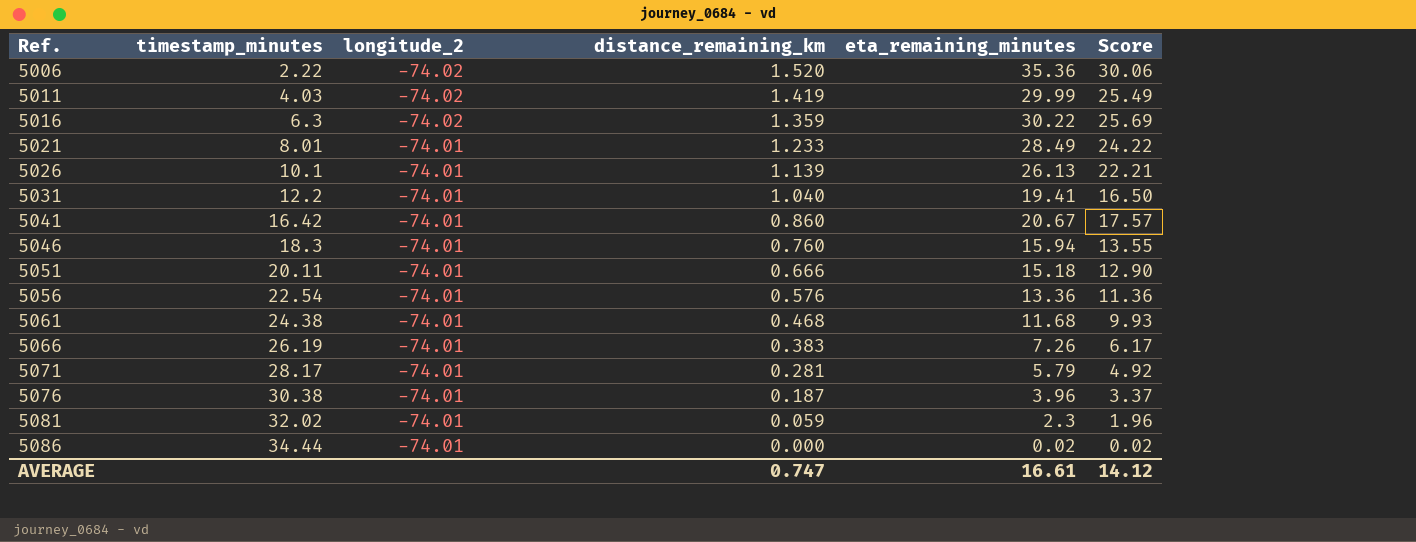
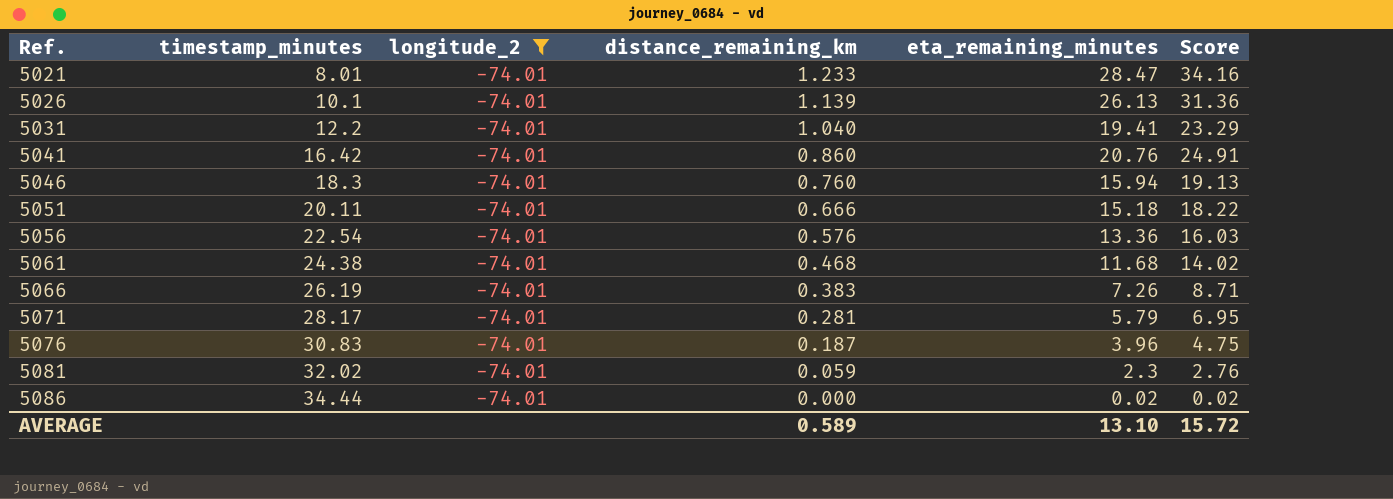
filter: none -> longitude_2 = -74.01
column Score | formula: [eta_remaining_minutes] * 0.85 -> [eta_remaining_minutes] * 1.2
5021 | eta_remaining_minutes: 28.49 -> 28.47
5041 | eta_remaining_minutes: 20.67 -> 20.76
5076 | timestamp_minutes: 30.38 -> 30.83
AVERAGE | distance_remaining_km: 0.747 -> 0.589
AVERAGE | eta_remaining_minutes: 16.61 -> 13.10
AVERAGE | Score: 14.12 -> 15.72

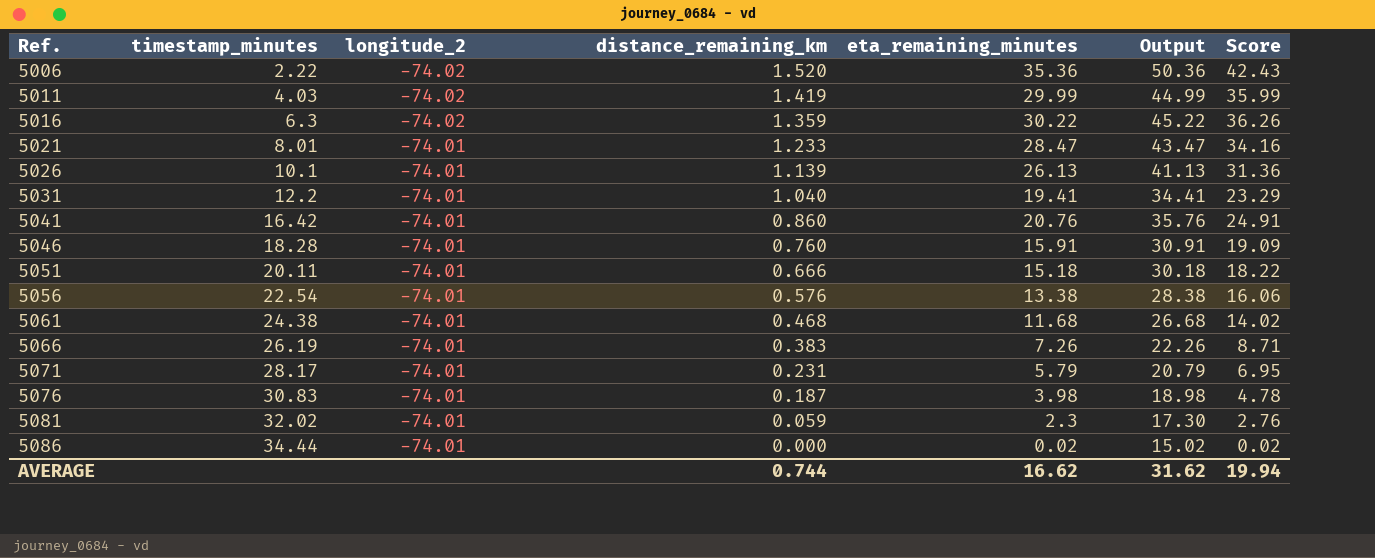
filter: longitude_2 = -74.01 -> none
column Output | formula: none -> [eta_remaining_minutes] + 15
5046 | timestamp_minutes: 18.3 -> 18.28
5046 | eta_remaining_minutes: 15.94 -> 15.91
5046 | Score: 19.13 -> 19.09
5056 | eta_remaining_minutes: 13.36 -> 13.38
5056 | Score: 16.03 -> 16.06
5071 | distance_remaining_km: 0.281 -> 0.231
5076 | eta_remaining_minutes: 3.96 -> 3.98
5076 | Score: 4.75 -> 4.78
AVERAGE | distance_remaining_km: 0.589 -> 0.744
AVERAGE | eta_remaining_minutes: 13.10 -> 16.62
AVERAGE | Score: 15.72 -> 19.94

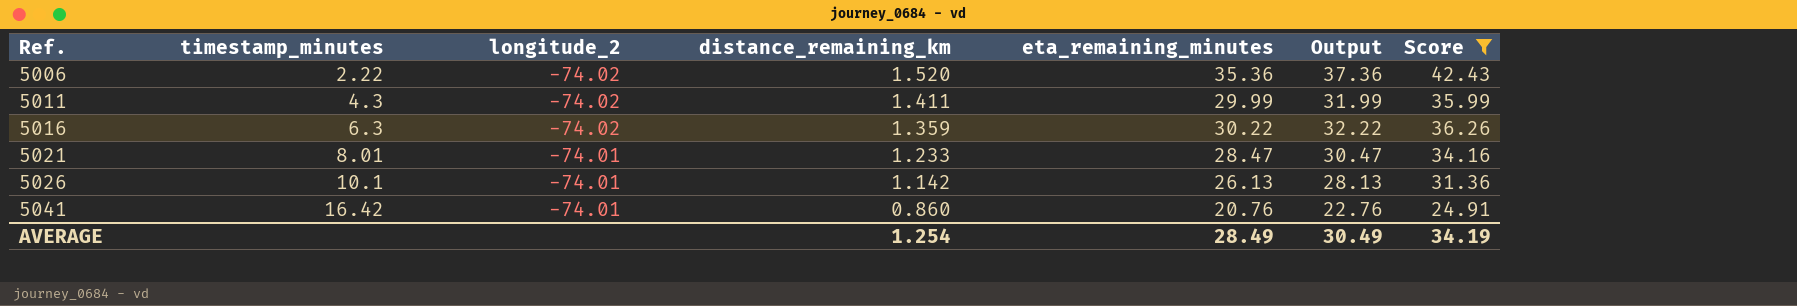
filter: none -> Score >= 24.91
column Output | formula: [eta_remaining_minutes] + 15 -> [eta_remaining_minutes] + 2
5011 | timestamp_minutes: 4.03 -> 4.3
5011 | distance_remaining_km: 1.419 -> 1.411
5026 | distance_remaining_km: 1.139 -> 1.142
AVERAGE | distance_remaining_km: 0.744 -> 1.254
AVERAGE | eta_remaining_minutes: 16.62 -> 28.49
AVERAGE | Output: 31.62 -> 30.49
AVERAGE | Score: 19.94 -> 34.19

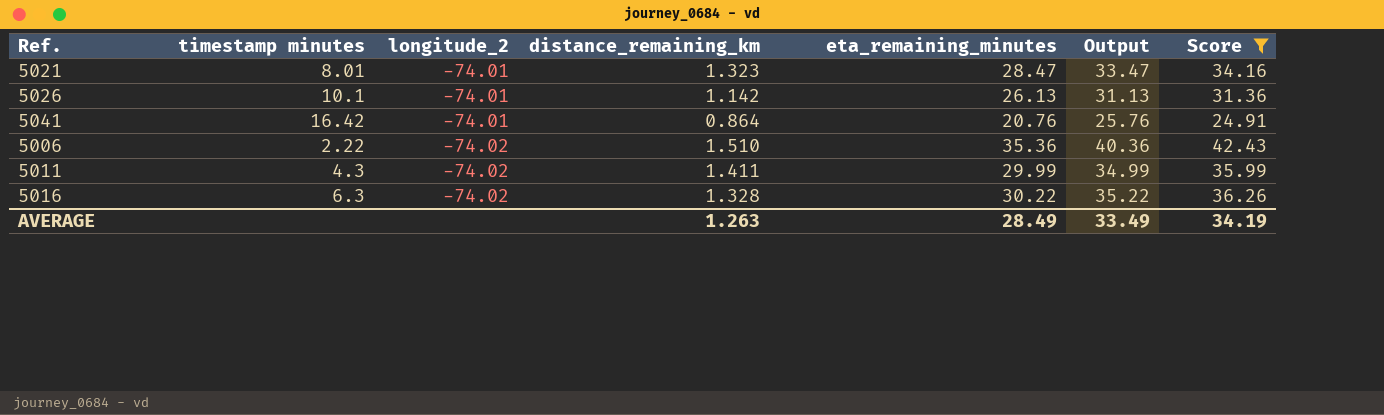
row order: Ref. ascending -> longitude_2 descending
column name: timestamp_minutes -> timestamp minutes
column Output | formula: [eta_remaining_minutes] + 2 -> [eta_remaining_minutes] + 5
5021 | distance_remaining_km: 1.233 -> 1.323
5041 | distance_remaining_km: 0.860 -> 0.864
5006 | distance_remaining_km: 1.520 -> 1.510
5016 | distance_remaining_km: 1.359 -> 1.328
AVERAGE | distance_remaining_km: 1.254 -> 1.263
AVERAGE | Output: 30.49 -> 33.49

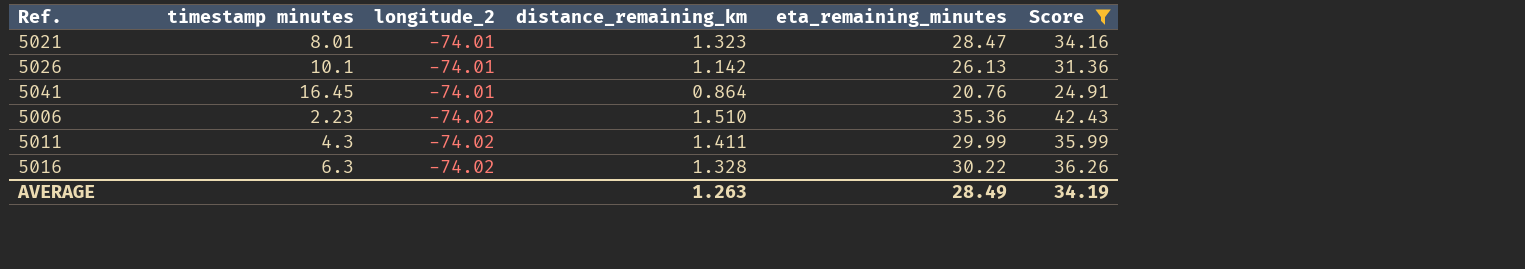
column Output | formula: [eta_remaining_minutes] + 5 -> none
5041 | timestamp minutes: 16.42 -> 16.45
5006 | timestamp minutes: 2.22 -> 2.23

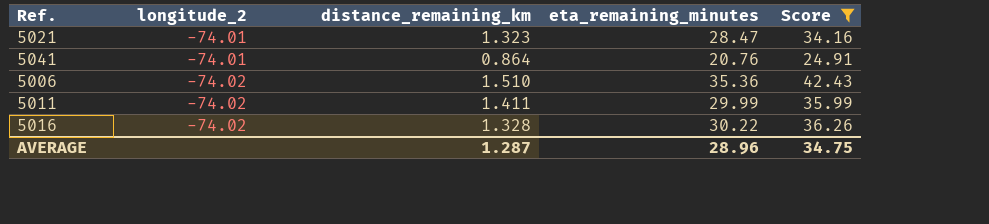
column timestamp minutes | position: 2 -> none
row 5026: 10.1 | -74.01 | 1.142 | 26.13 | 31.36 -> none
AVERAGE | distance_remaining_km: 1.263 -> 1.287
AVERAGE | eta_remaining_minutes: 28.49 -> 28.96
AVERAGE | Score: 34.19 -> 34.75

